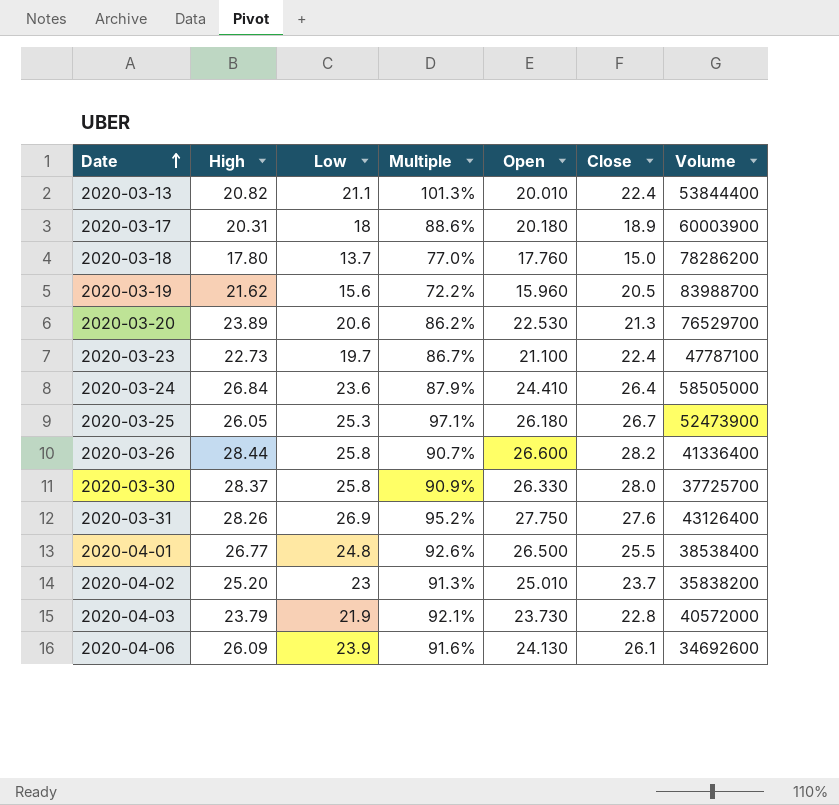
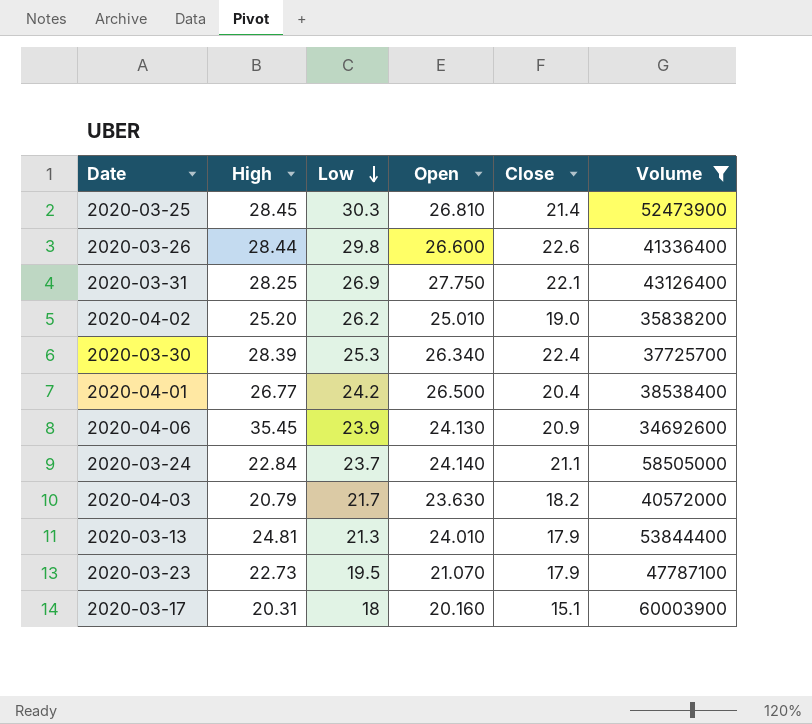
filter: none -> Volume <= 60003900
row order: Date ascending -> Low descending
column Multiple | formula: [Low] / [High] -> none
2020-03-25 | High: 26.05 -> 28.45
2020-03-25 | Low: 25.3 -> 30.3
2020-03-25 | Open: 26.180 -> 26.810
2020-03-25 | Close: 26.7 -> 21.4
2020-03-26 | Low: 25.8 -> 29.8
2020-03-26 | Close: 28.2 -> 22.6
2020-03-31 | High: 28.26 -> 28.25
2020-03-31 | Close: 27.6 -> 22.1
2020-04-02 | Low: 23 -> 26.2
2020-04-02 | Close: 23.7 -> 19.0
2020-03-30 | High: 28.37 -> 28.39
2020-03-30 | Low: 25.8 -> 25.3
2020-03-30 | Open: 26.330 -> 26.340
2020-03-30 | Close: 28.0 -> 22.4
2020-04-01 | Low: 24.8 -> 24.2
2020-04-01 | Close: 25.5 -> 20.4
2020-04-06 | High: 26.09 -> 35.45
2020-04-06 | Close: 26.1 -> 20.9
2020-03-24 | High: 26.84 -> 22.84
2020-03-24 | Low: 23.6 -> 23.7
2020-03-24 | Open: 24.410 -> 24.140
2020-03-24 | Close: 26.4 -> 21.1
2020-04-03 | High: 23.79 -> 20.79
2020-04-03 | Low: 21.9 -> 21.7
2020-04-03 | Open: 23.730 -> 23.630
2020-04-03 | Close: 22.8 -> 18.2
2020-03-13 | High: 20.82 -> 24.81
2020-03-13 | Low: 21.1 -> 21.3
2020-03-13 | Open: 20.010 -> 24.010
2020-03-13 | Close: 22.4 -> 17.9
2020-03-23 | Low: 19.7 -> 19.5
2020-03-23 | Open: 21.100 -> 21.070
2020-03-23 | Close: 22.4 -> 17.9
2020-03-17 | Open: 20.180 -> 20.160
2020-03-17 | Close: 18.9 -> 15.1

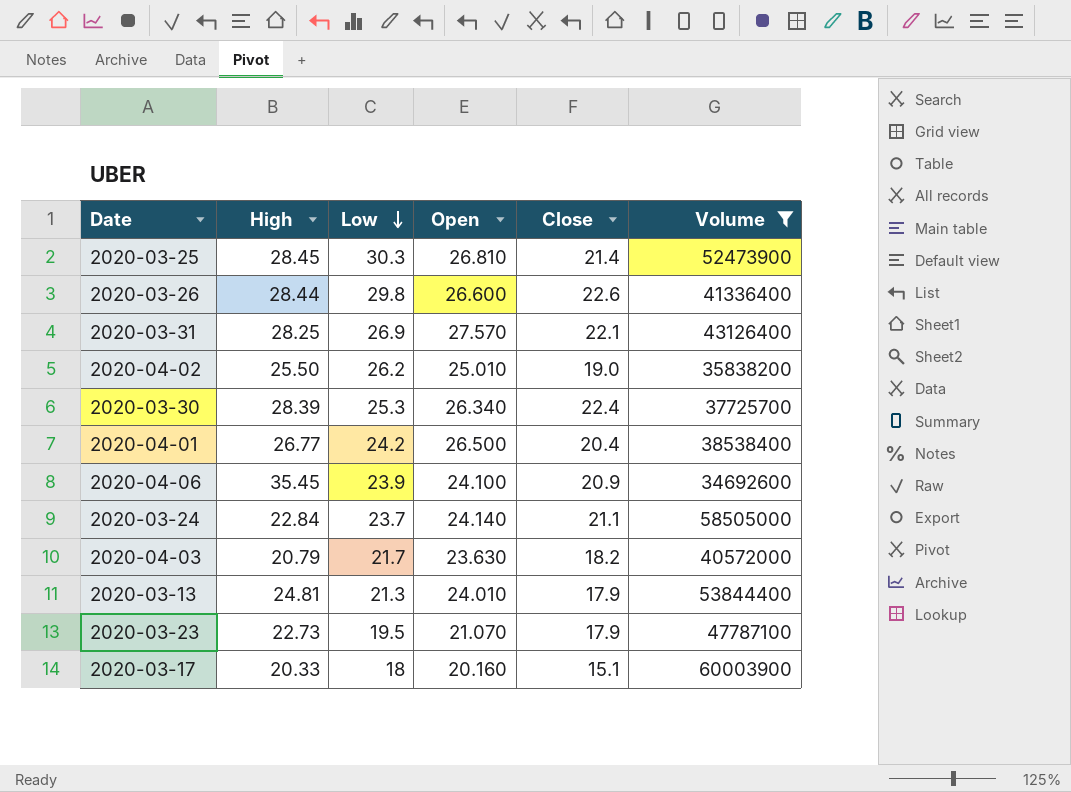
2020-03-31 | Open: 27.750 -> 27.570
2020-04-02 | High: 25.20 -> 25.50
2020-04-06 | Open: 24.130 -> 24.100
2020-03-17 | High: 20.31 -> 20.33

